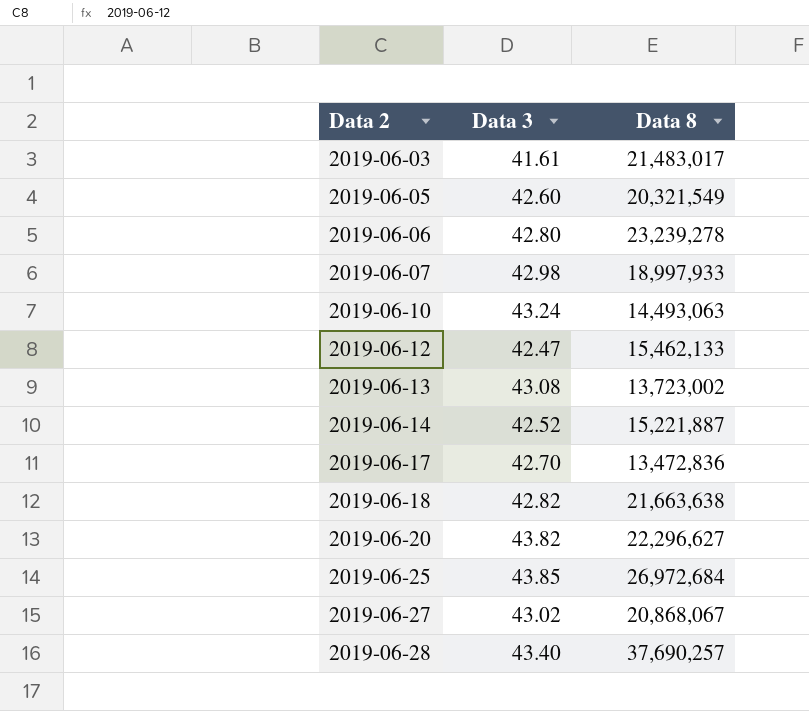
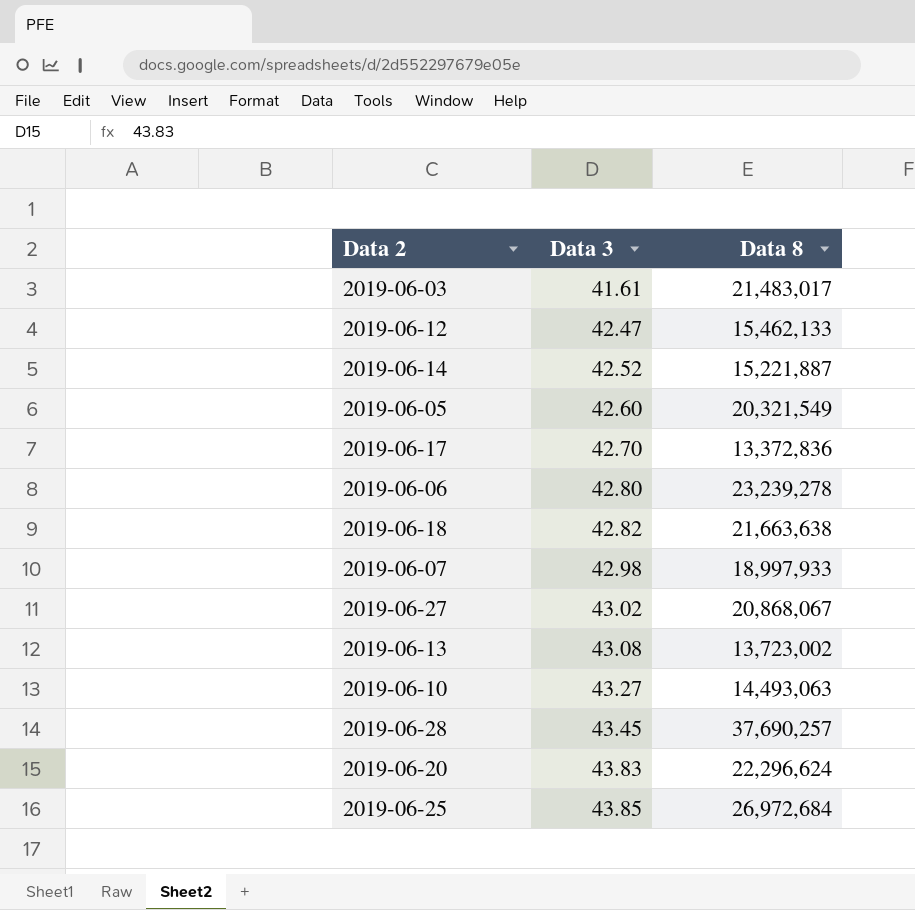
row order: Data 2 ascending -> Data 3 ascending
2019-06-17 | Data 8: 13,472,836 -> 13,372,836
2019-06-10 | Data 3: 43.24 -> 43.27
2019-06-28 | Data 3: 43.40 -> 43.45
2019-06-20 | Data 3: 43.82 -> 43.83
2019-06-20 | Data 8: 22,296,627 -> 22,296,624

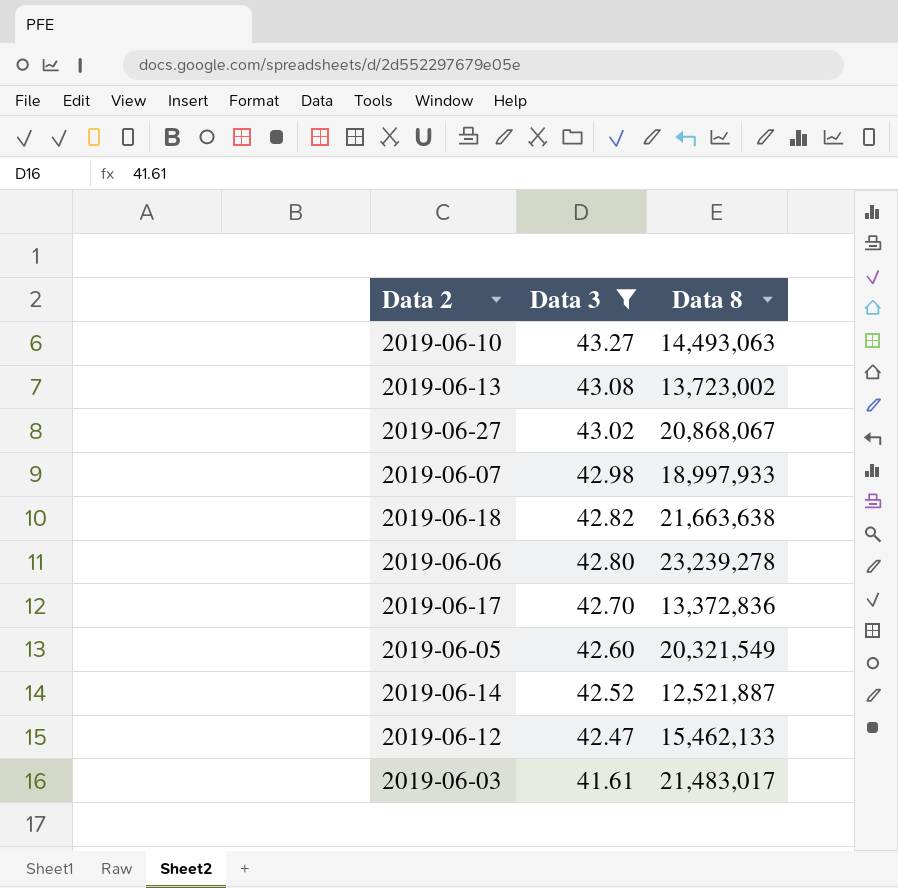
filter: none -> Data 3 <= 43.27
row order: Data 3 ascending -> Data 3 descending
2019-06-14 | Data 8: 15,221,887 -> 12,521,887

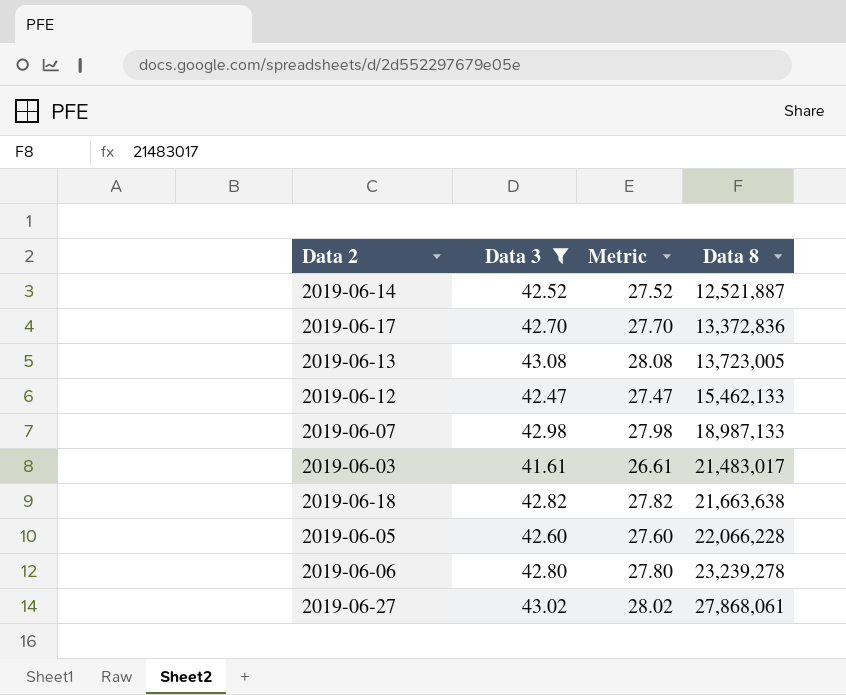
row order: Data 3 descending -> Data 8 ascending
column Metric | formula: none -> [Data 3] - 15
row 2019-06-10: 43.27 | 14,493,063 -> none
2019-06-13 | Data 8: 13,723,002 -> 13,723,005
2019-06-07 | Data 8: 18,997,933 -> 18,987,133
2019-06-05 | Data 8: 20,321,549 -> 22,066,228
2019-06-27 | Data 8: 20,868,067 -> 27,868,061

